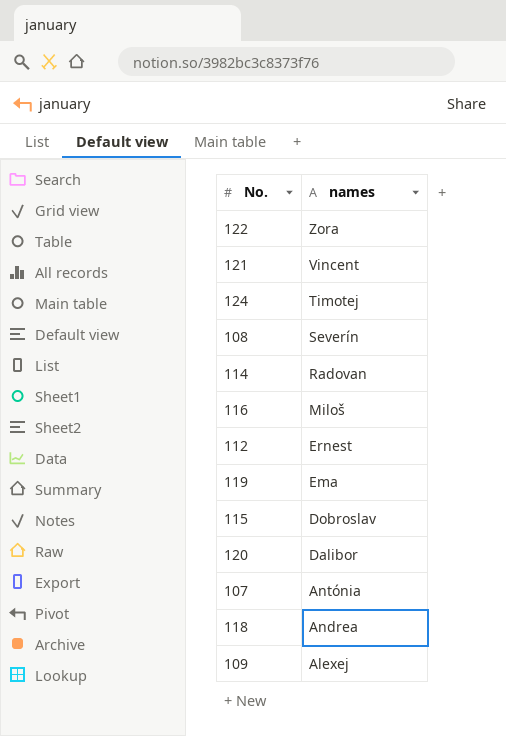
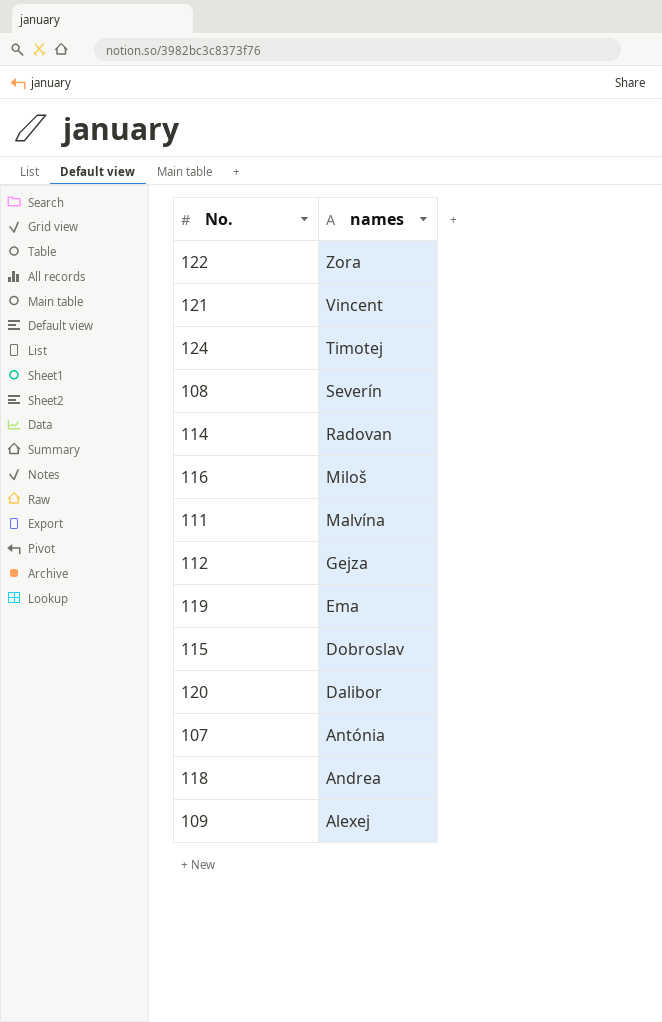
row 111: none -> Malvína
112 | names: Ernest -> Gejza

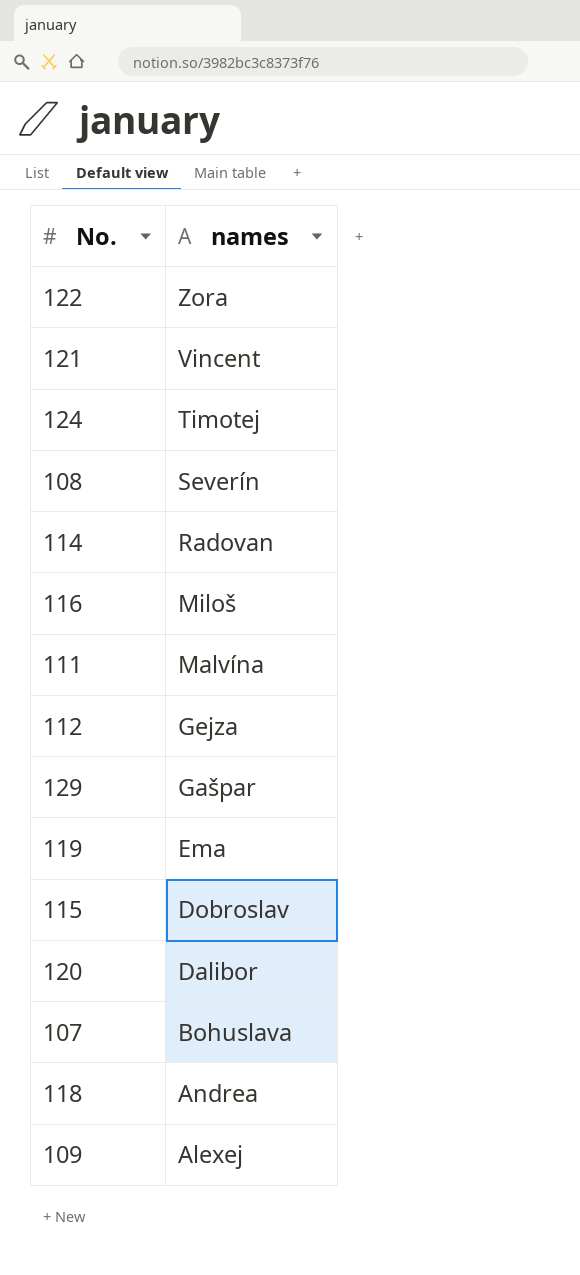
row 129: none -> Gašpar
107 | names: Antónia -> Bohuslava

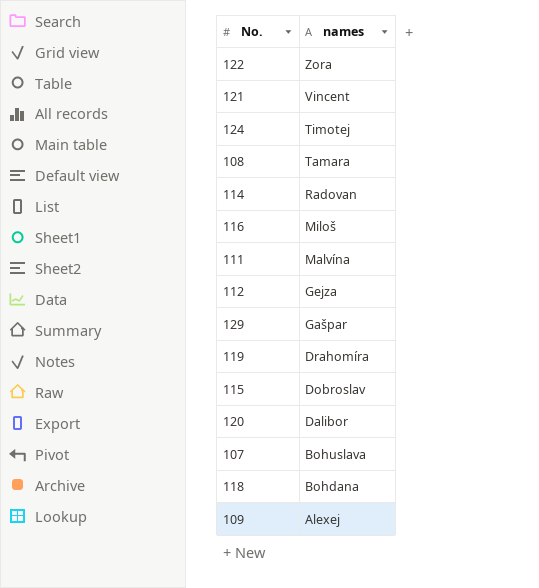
108 | names: Severín -> Tamara
119 | names: Ema -> Drahomíra
118 | names: Andrea -> Bohdana

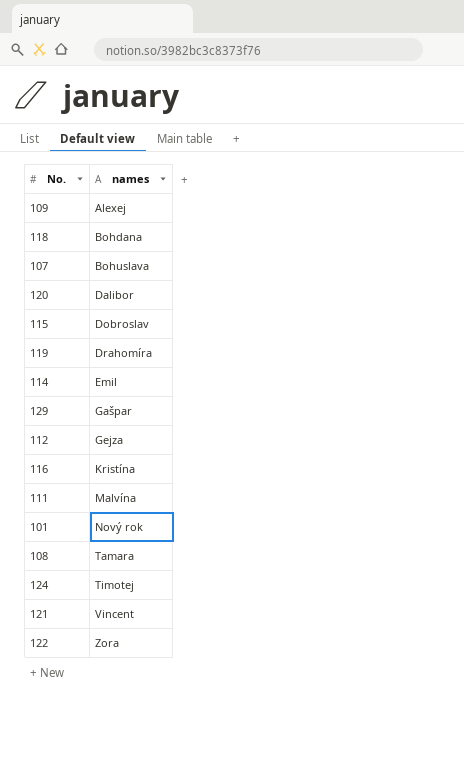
row order: names descending -> names ascending
114 | names: Radovan -> Emil
116 | names: Miloš -> Kristína
row 101: none -> Nový rok

